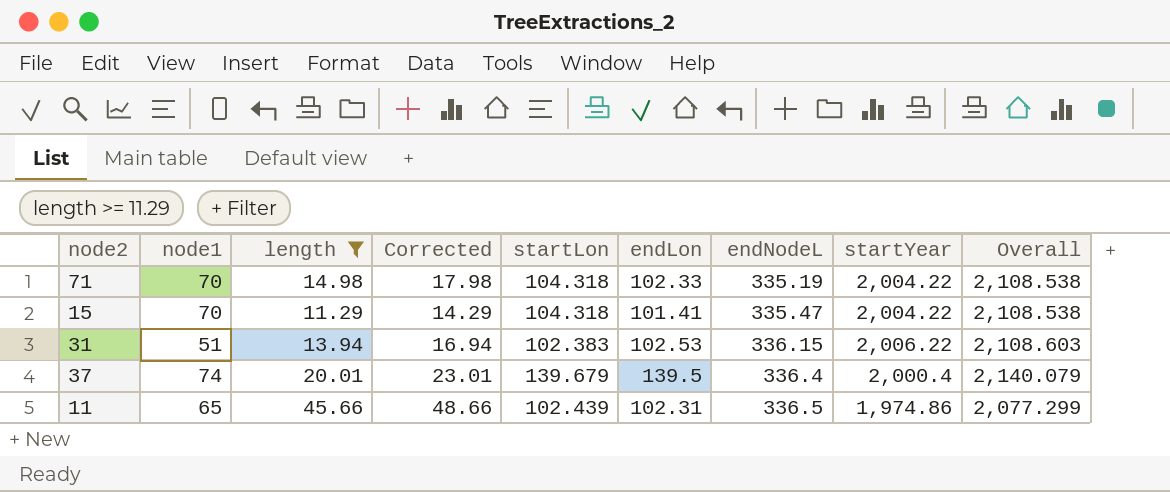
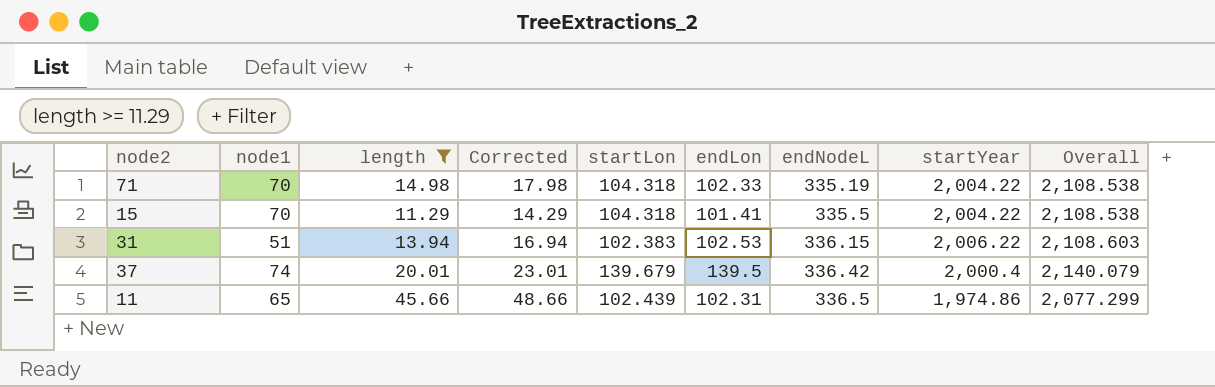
15 | endNodeL: 335.47 -> 335.5
37 | endNodeL: 336.4 -> 336.42

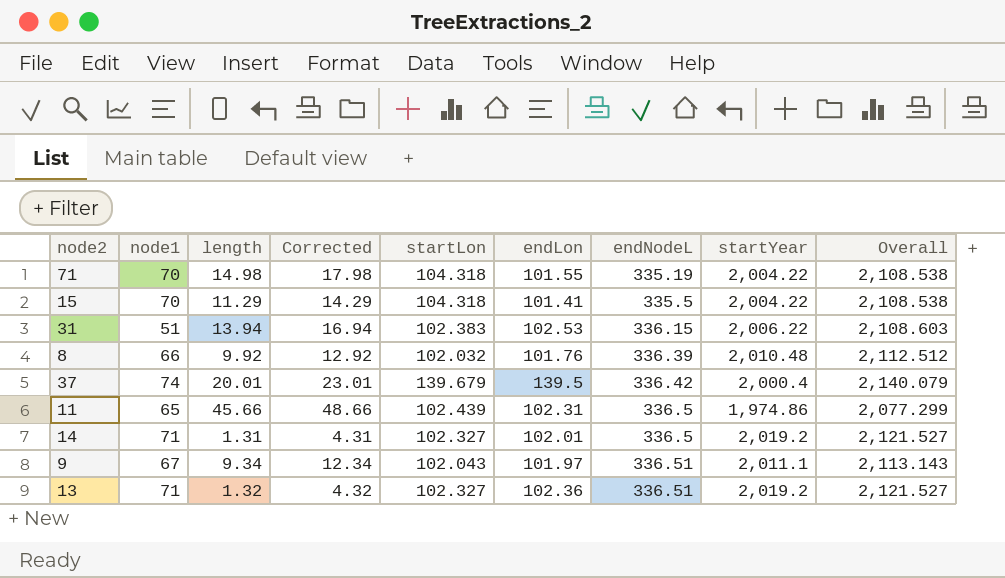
filter: length >= 11.29 -> none
71 | endLon: 102.33 -> 101.55

